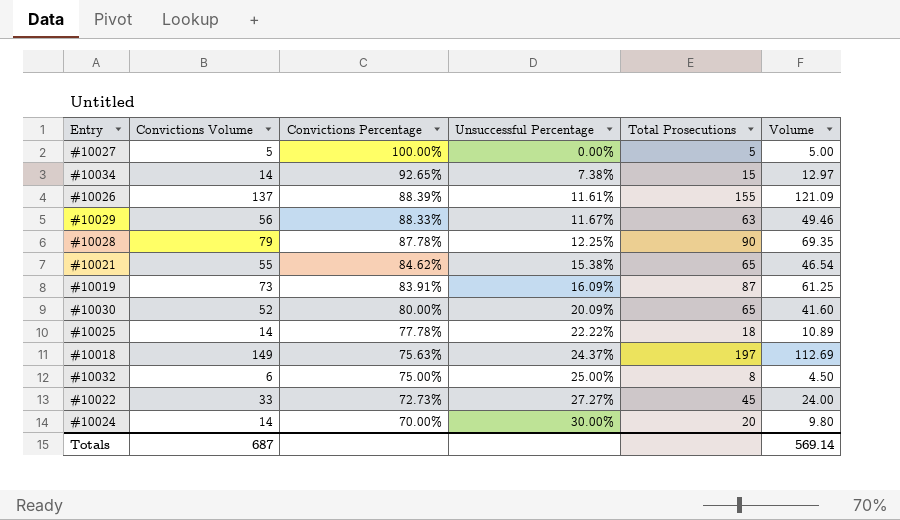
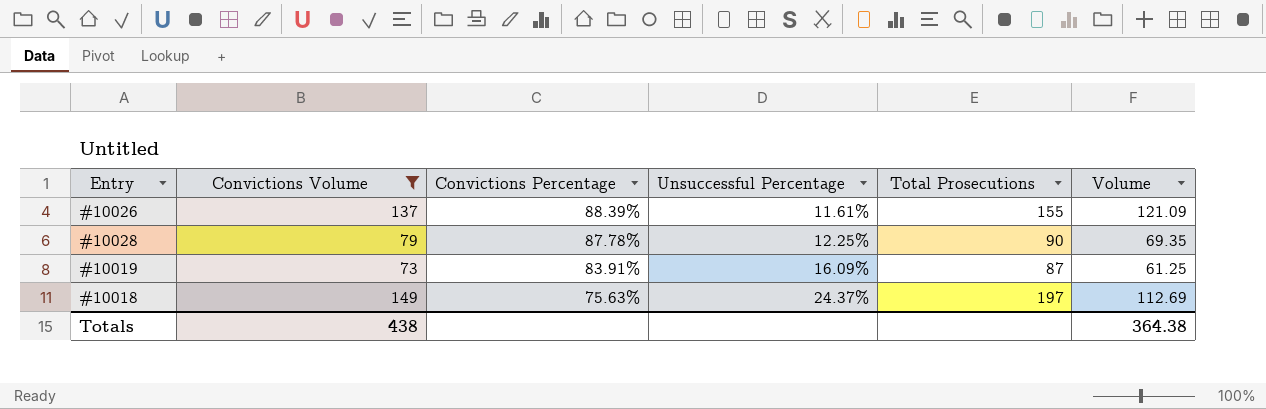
filter: none -> Convictions Volume >= 73
Totals | Convictions Volume: 687 -> 438
Totals | Volume: 569.14 -> 364.38

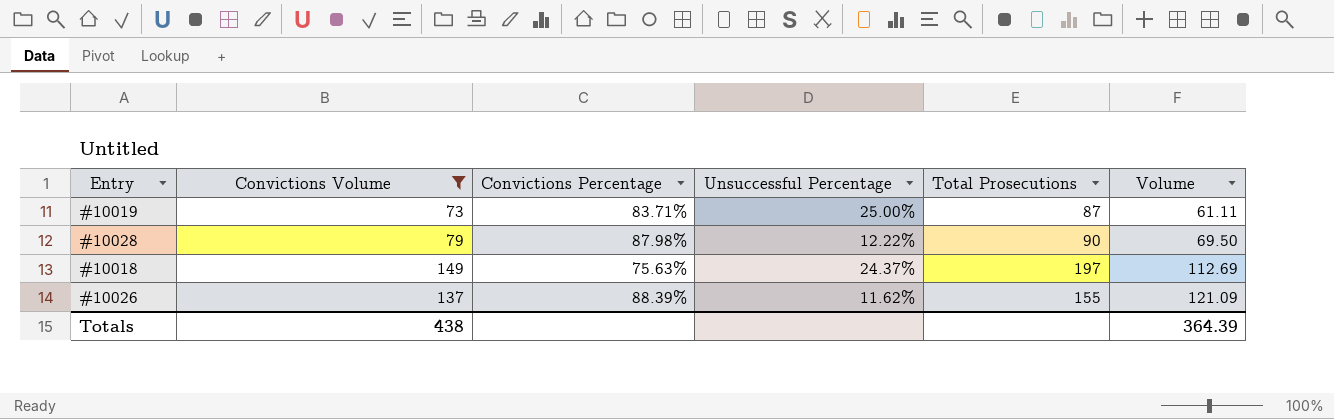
row order: Convictions Percentage descending -> Volume ascending
#10019 | Convictions Percentage: 83.91% -> 83.71%
#10019 | Unsuccessful Percentage: 16.09% -> 25.00%
#10019 | Volume: 61.25 -> 61.11
#10028 | Convictions Percentage: 87.78% -> 87.98%
#10028 | Unsuccessful Percentage: 12.25% -> 12.22%
#10028 | Volume: 69.35 -> 69.50
#10026 | Unsuccessful Percentage: 11.61% -> 11.62%
Totals | Volume: 364.38 -> 364.39

